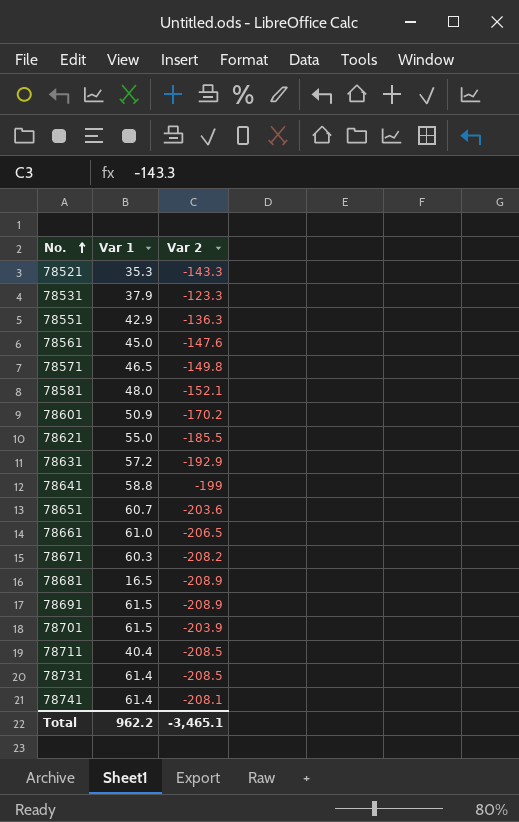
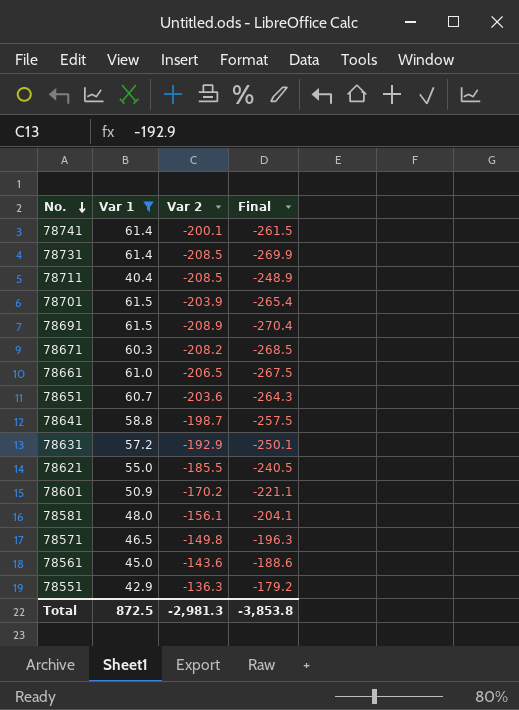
filter: none -> Var 1 >= 40.4
row order: No. ascending -> No. descending
column Final | formula: none -> [Var 2] - [Var 1]
78741 | Var 2: -208.1 -> -200.1
78641 | Var 2: -199 -> -198.7
78581 | Var 2: -152.1 -> -156.1
78561 | Var 2: -147.6 -> -143.6
Total | Var 1: 962.2 -> 872.5
Total | Var 2: -3,465.1 -> -2,981.3

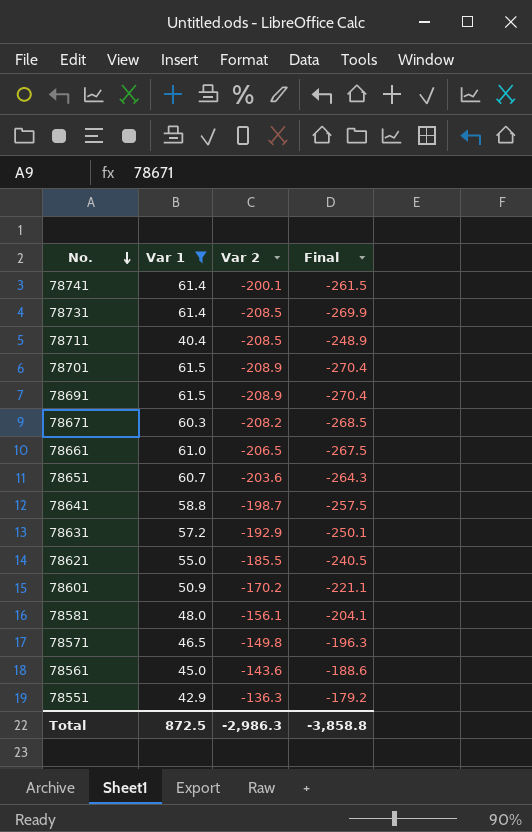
78701 | Var 2: -203.9 -> -208.9
78701 | Final: -265.4 -> -270.4
Total | Var 2: -2,981.3 -> -2,986.3
Total | Final: -3,853.8 -> -3,858.8

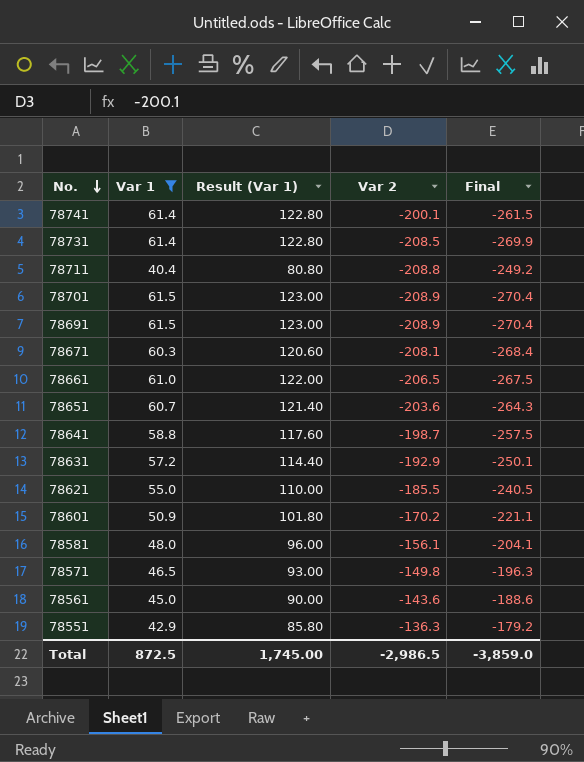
column Result (Var 1) | formula: none -> [Var 1] * 2
78711 | Var 2: -208.5 -> -208.8
78711 | Final: -248.9 -> -249.2
78671 | Var 2: -208.2 -> -208.1
78671 | Final: -268.5 -> -268.4
Total | Var 2: -2,986.3 -> -2,986.5
Total | Final: -3,858.8 -> -3,859.0

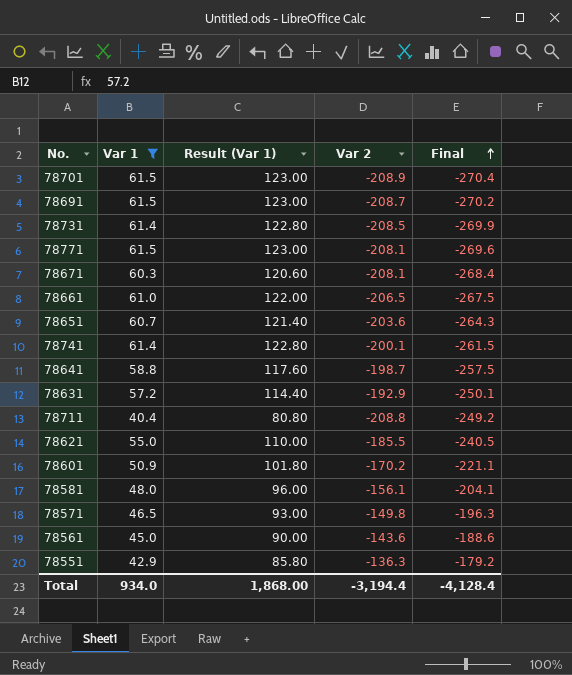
row order: No. descending -> Final ascending
78691 | Var 2: -208.9 -> -208.7
78691 | Final: -270.4 -> -270.2
row 78771: none -> 61.5 | 123.00 | -208.1 | -269.6
Total | Var 1: 872.5 -> 934.0
Total | Result (Var 1): 1,745.00 -> 1,868.00
Total | Var 2: -2,986.5 -> -3,194.4
Total | Final: -3,859.0 -> -4,128.4

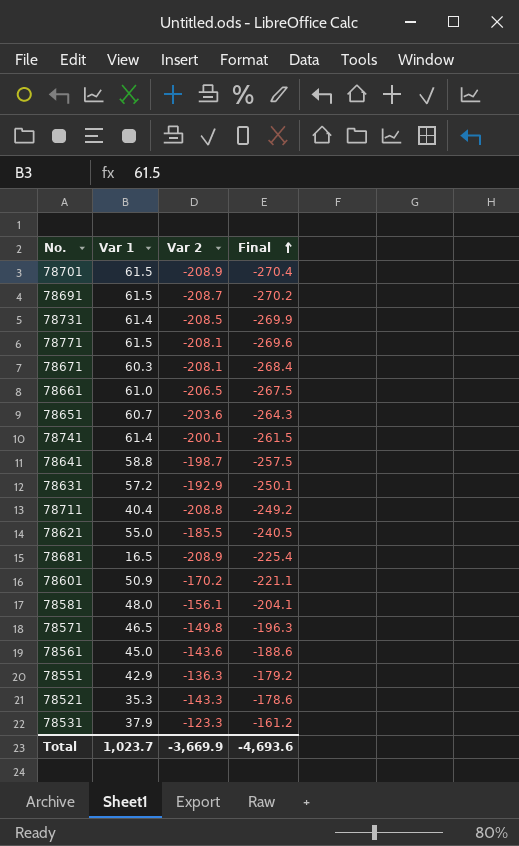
filter: Var 1 >= 40.4 -> none
column Result (Var 1) | formula: [Var 1] * 2 -> none
Total | Var 1: 934.0 -> 1,023.7
Total | Var 2: -3,194.4 -> -3,669.9
Total | Final: -4,128.4 -> -4,693.6

